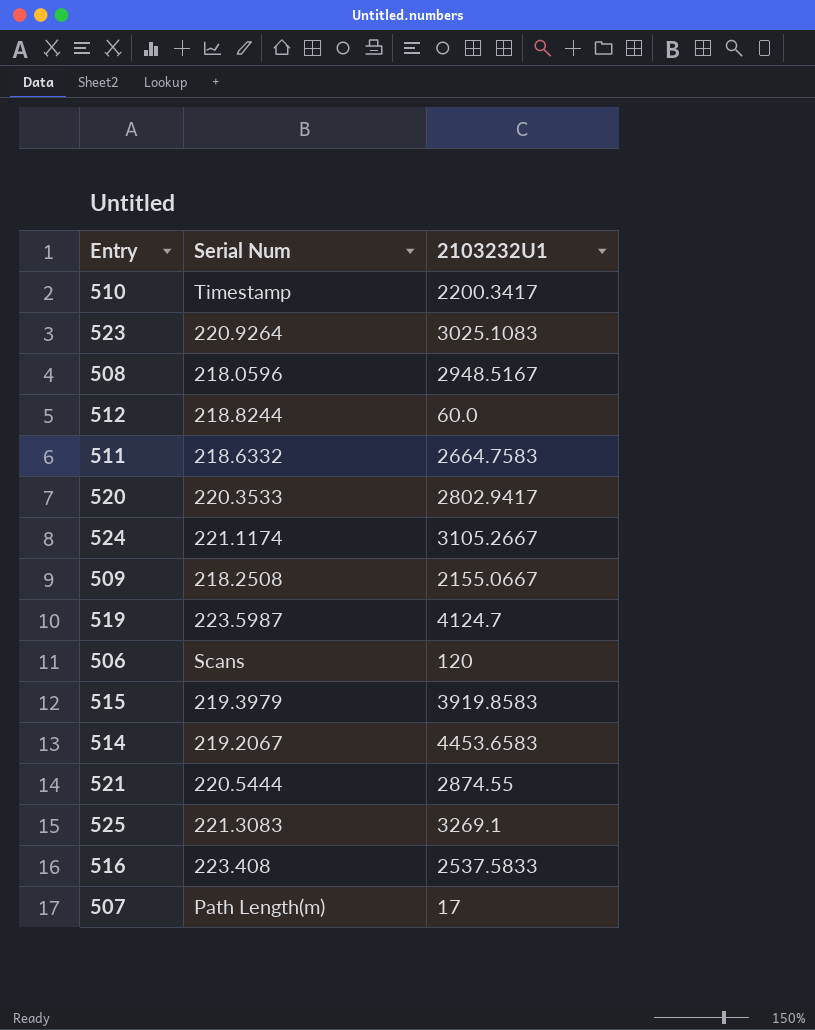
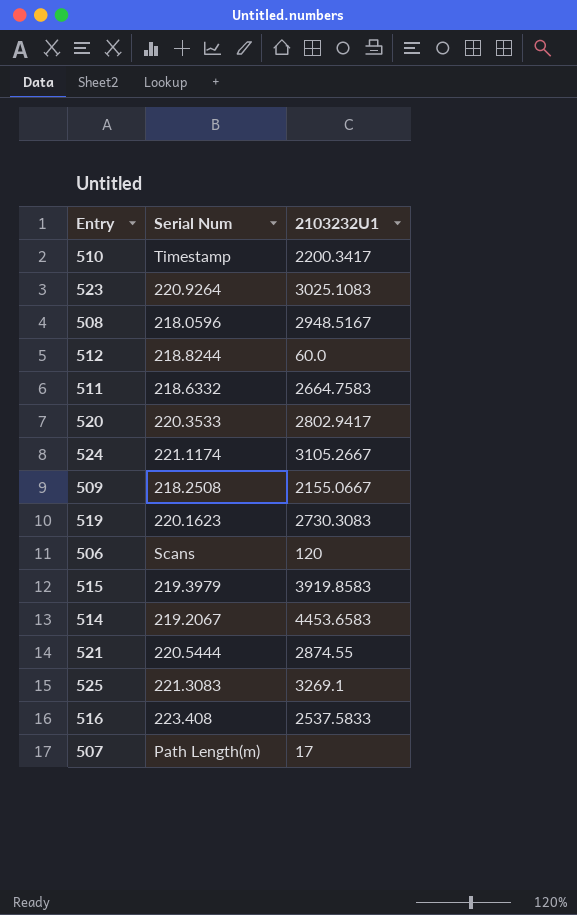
519 | Serial Num: 223.5987 -> 220.1623
519 | 2103232U1: 4124.7 -> 2730.3083

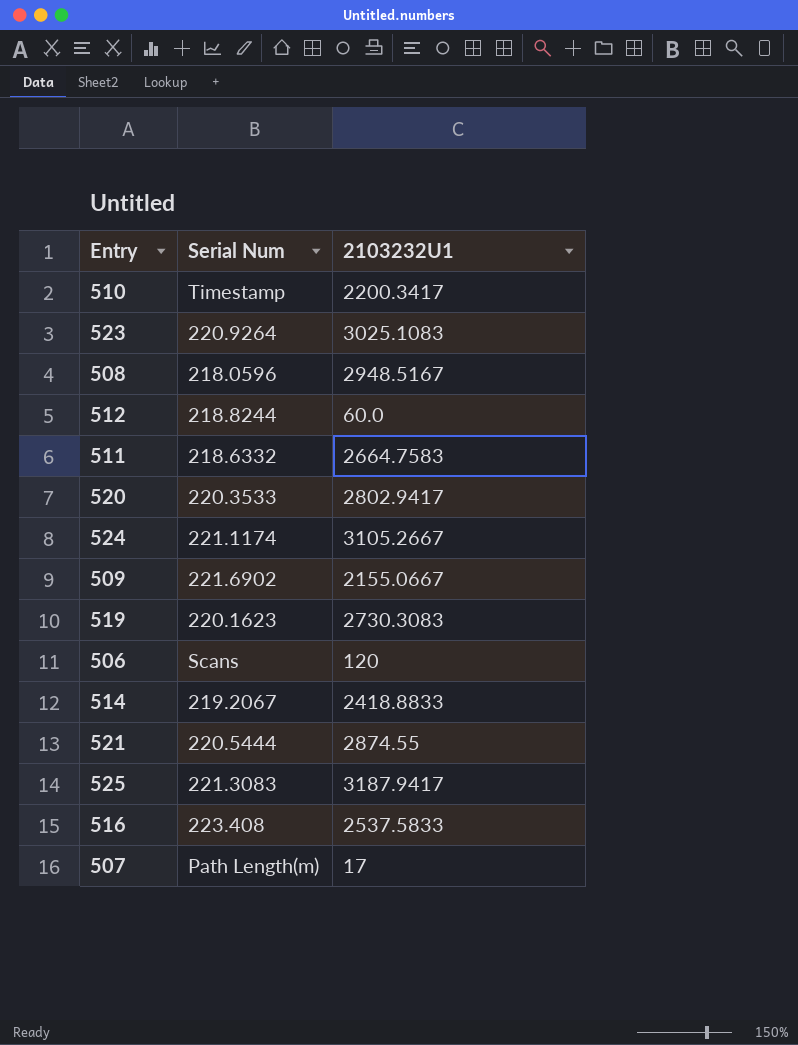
row 515: 219.3979 | 3919.8583 -> none
509 | Serial Num: 218.2508 -> 221.6902
514 | 2103232U1: 4453.6583 -> 2418.8833
525 | 2103232U1: 3269.1 -> 3187.9417

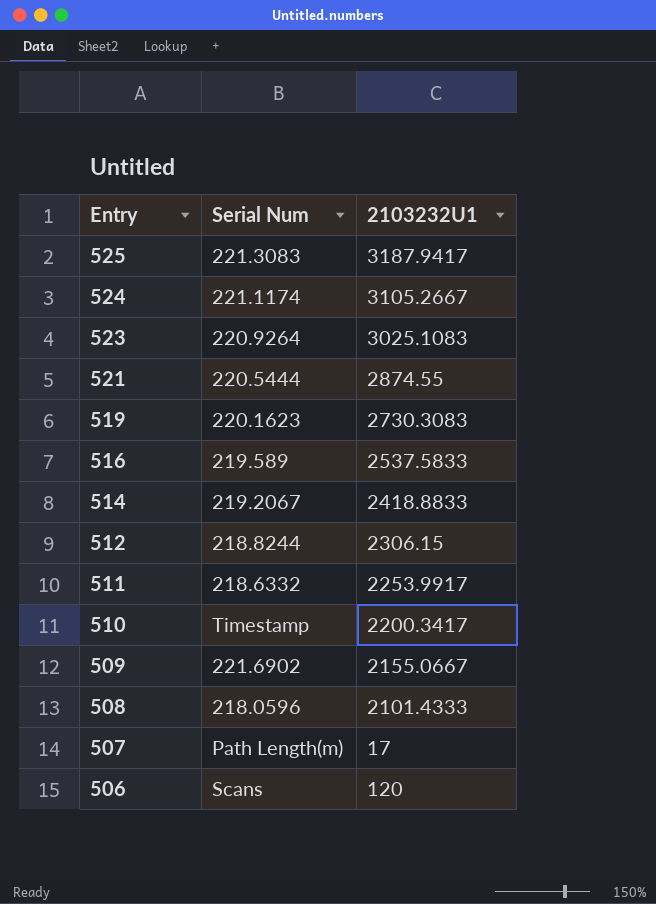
row order: none -> Entry descending
row 520: 220.3533 | 2802.9417 -> none
516 | Serial Num: 223.408 -> 219.589
512 | 2103232U1: 60.0 -> 2306.15
511 | 2103232U1: 2664.7583 -> 2253.9917
508 | 2103232U1: 2948.5167 -> 2101.4333

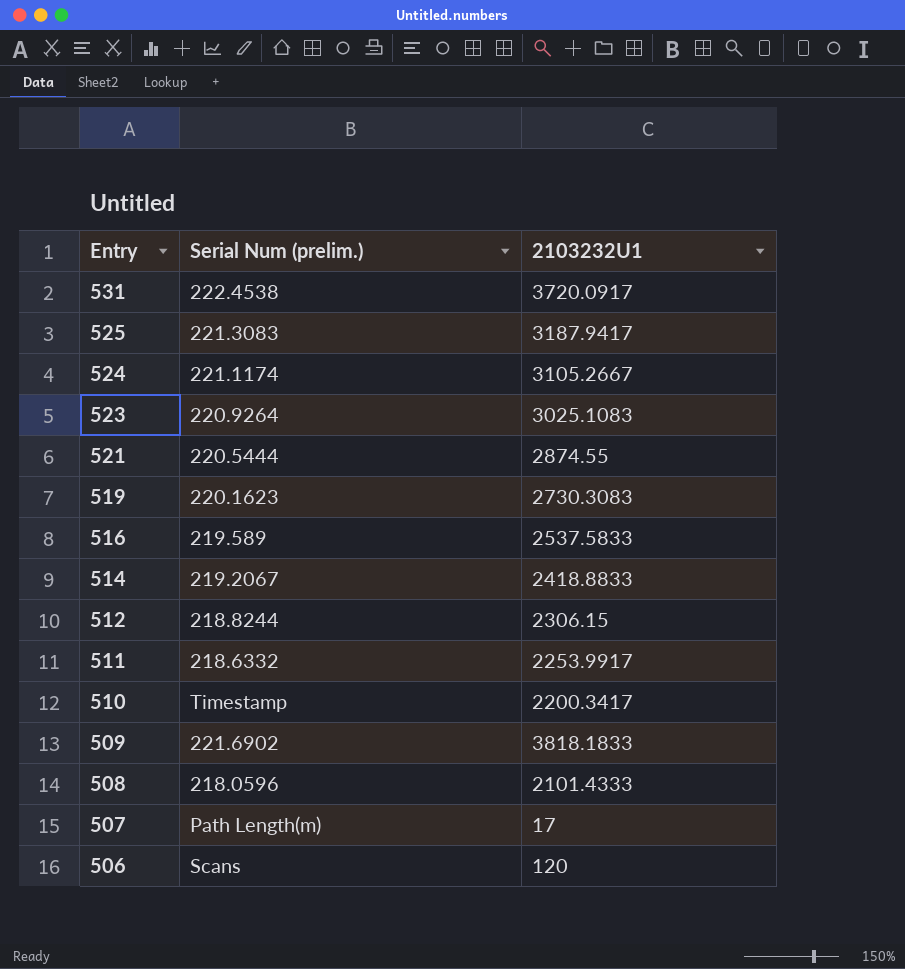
column name: Serial Num -> Serial Num (prelim.)
row 531: none -> 222.4538 | 3720.0917
509 | 2103232U1: 2155.0667 -> 3818.1833

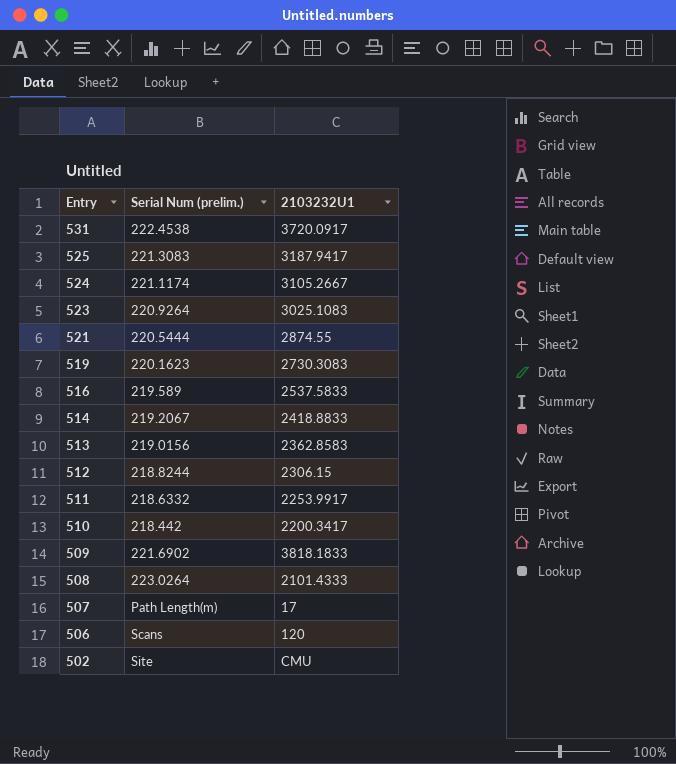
row 513: none -> 219.0156 | 2362.8583
510 | Serial Num (prelim.): Timestamp -> 218.442
508 | Serial Num (prelim.): 218.0596 -> 223.0264
row 502: none -> Site | CMU

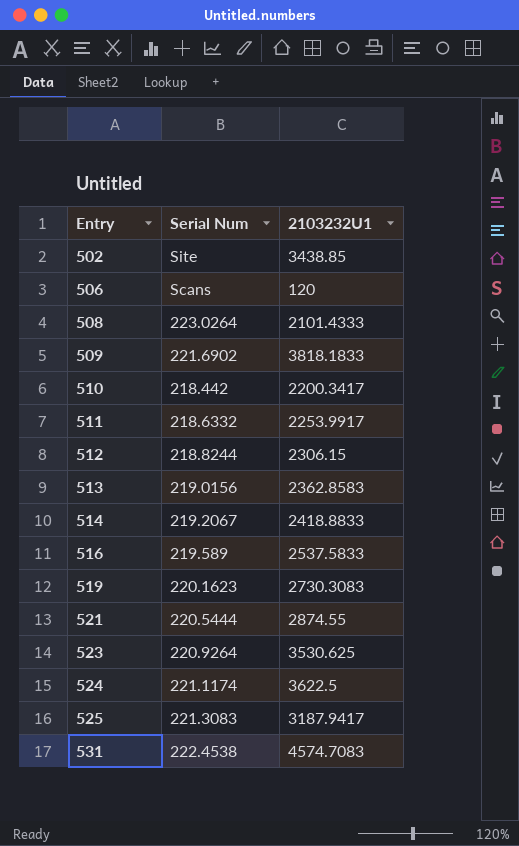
row order: Entry descending -> Entry ascending
column name: Serial Num (prelim.) -> Serial Num
row 507: Path Length(m) | 17 -> none
502 | 2103232U1: CMU -> 3438.85
523 | 2103232U1: 3025.1083 -> 3530.625
524 | 2103232U1: 3105.2667 -> 3622.5
531 | 2103232U1: 3720.0917 -> 4574.7083

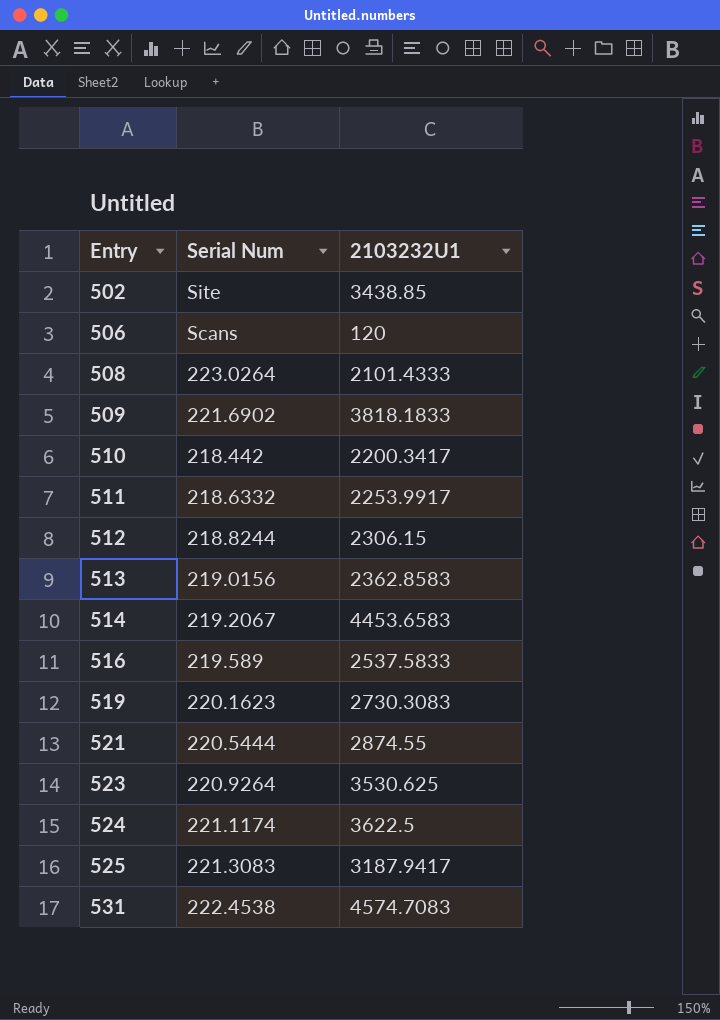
514 | 2103232U1: 2418.8833 -> 4453.6583

